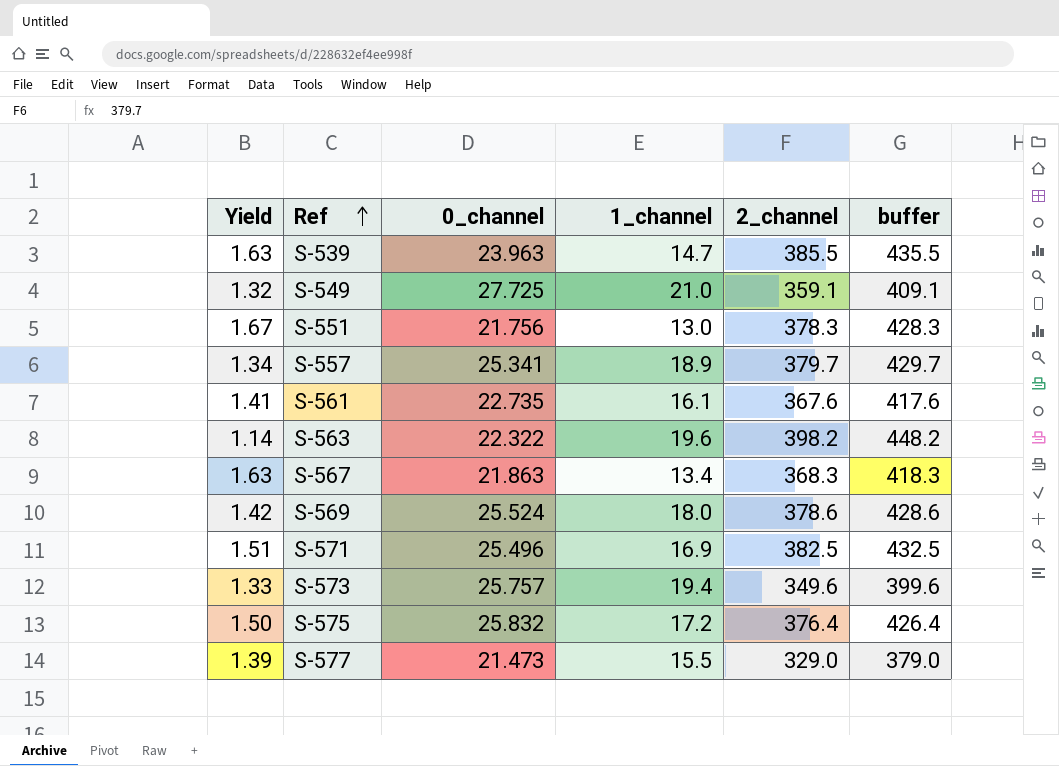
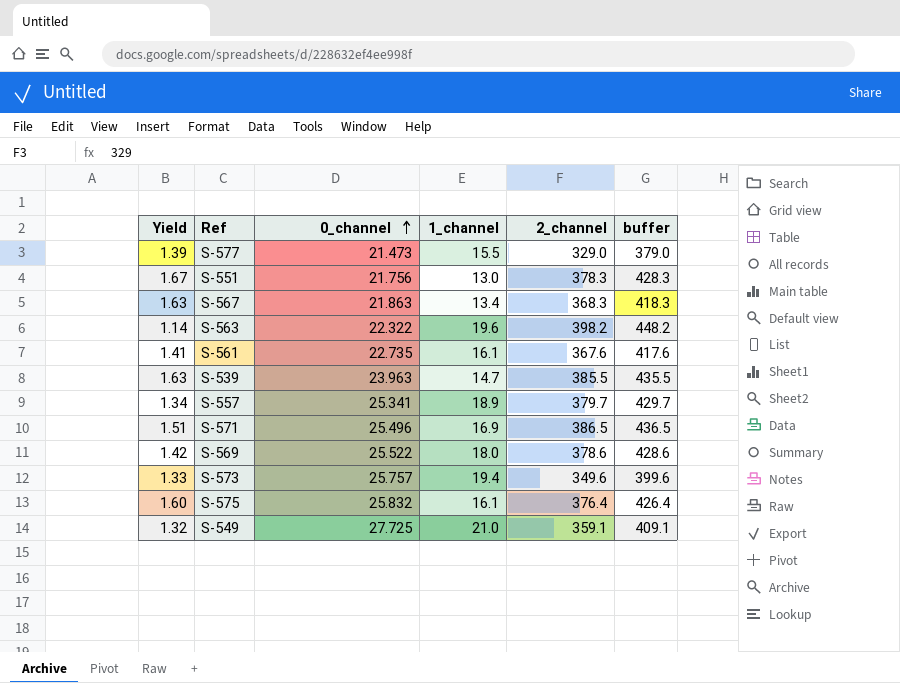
row order: Ref ascending -> 0_channel ascending
S-571 | 2_channel: 382.5 -> 386.5
S-571 | buffer: 432.5 -> 436.5
S-569 | 0_channel: 25.524 -> 25.522
S-575 | Yield: 1.50 -> 1.60
S-575 | 1_channel: 17.2 -> 16.1

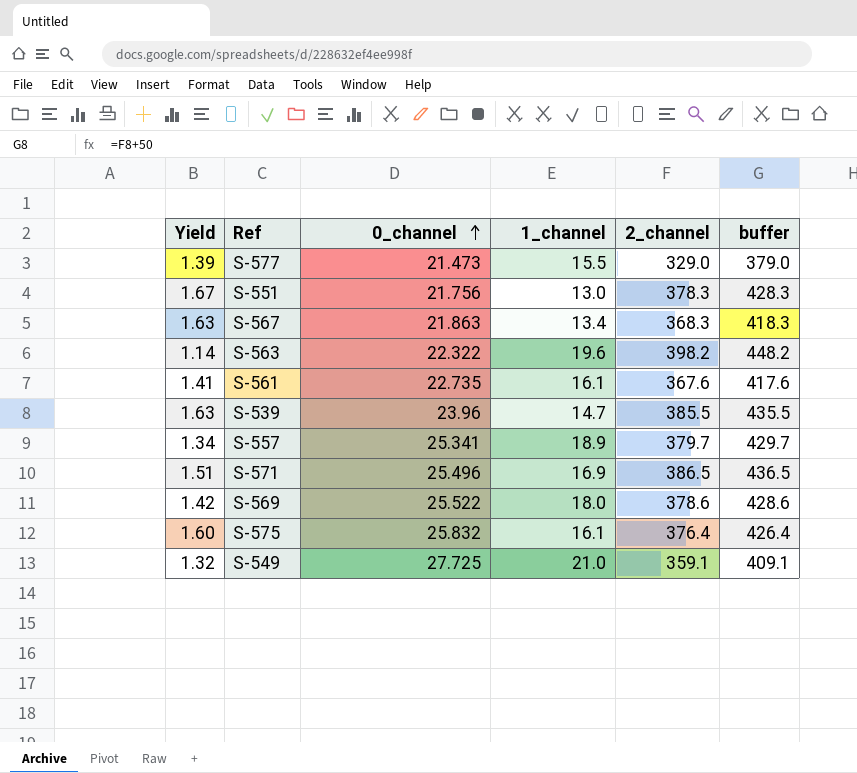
row S-573: 1.33 | 25.757 | 19.4 | 349.6 | 399.6 -> none
S-539 | 0_channel: 23.963 -> 23.96

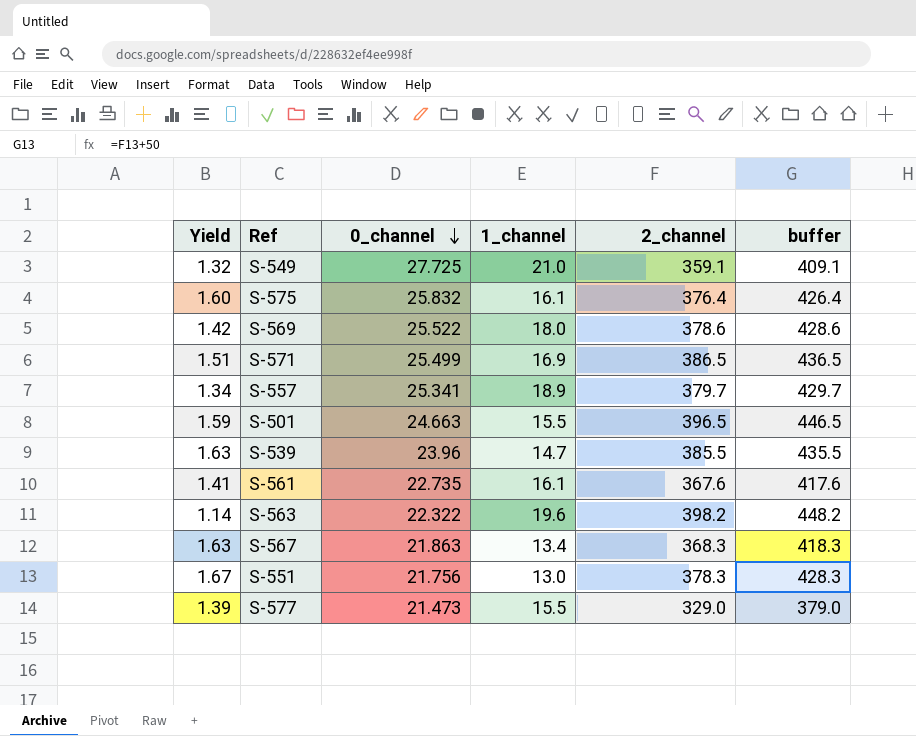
row order: 0_channel ascending -> 0_channel descending
S-571 | 0_channel: 25.496 -> 25.499
row S-501: none -> 1.59 | 24.663 | 15.5 | 396.5 | 446.5

